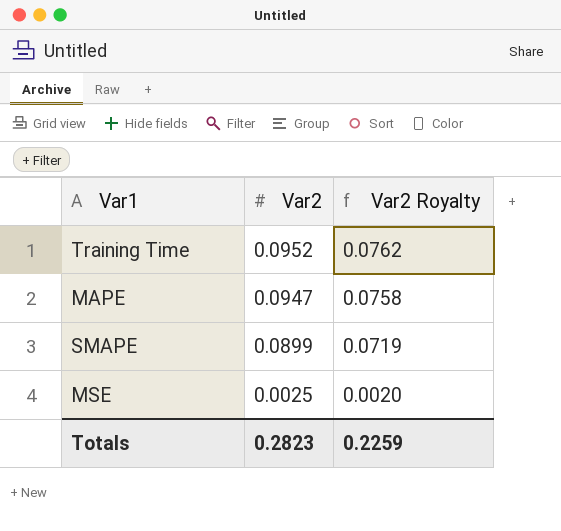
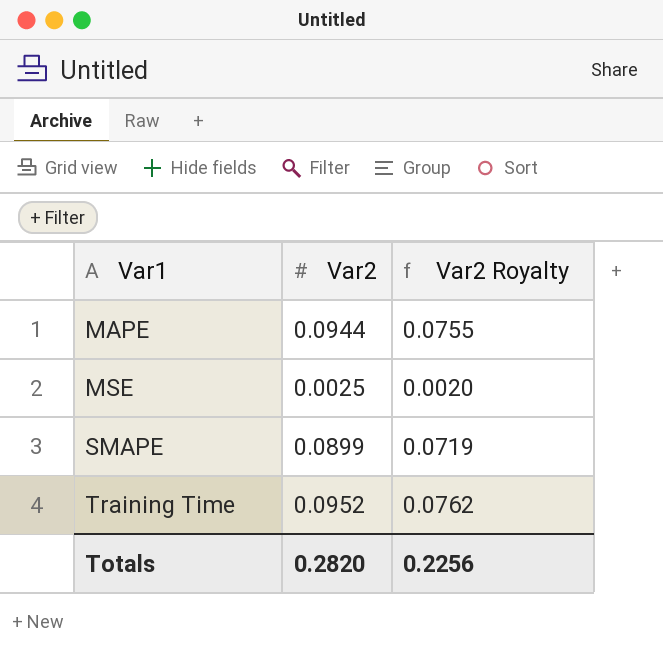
row order: Var2 descending -> Var1 ascending
MAPE | Var2: 0.0947 -> 0.0944
MAPE | Var2 Royalty: 0.0758 -> 0.0755
Totals | Var2: 0.2823 -> 0.2820
Totals | Var2 Royalty: 0.2259 -> 0.2256

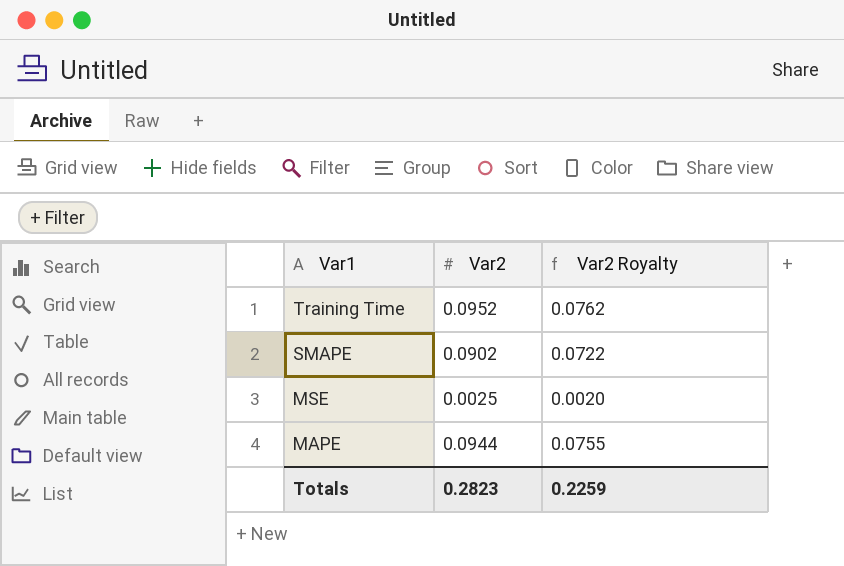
row order: Var1 ascending -> Var1 descending
SMAPE | Var2: 0.0899 -> 0.0902
SMAPE | Var2 Royalty: 0.0719 -> 0.0722
Totals | Var2: 0.2820 -> 0.2823
Totals | Var2 Royalty: 0.2256 -> 0.2259

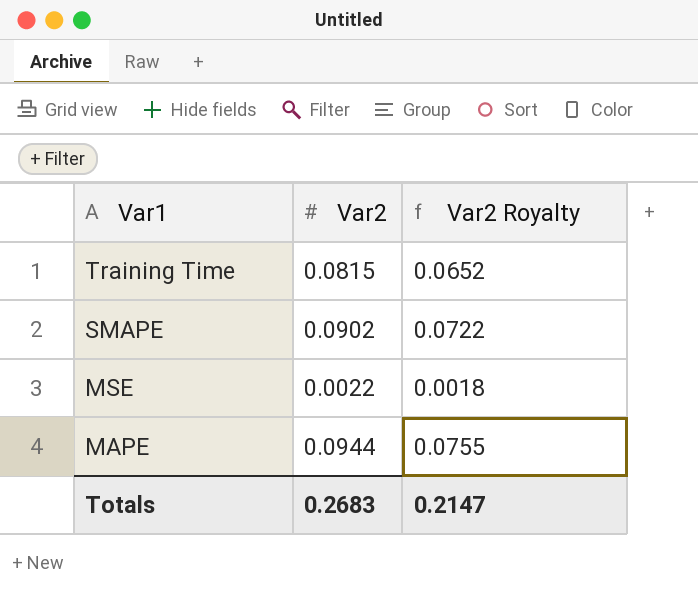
Training Time | Var2: 0.0952 -> 0.0815
Training Time | Var2 Royalty: 0.0762 -> 0.0652
MSE | Var2: 0.0025 -> 0.0022
MSE | Var2 Royalty: 0.0020 -> 0.0018
Totals | Var2: 0.2823 -> 0.2683
Totals | Var2 Royalty: 0.2259 -> 0.2147

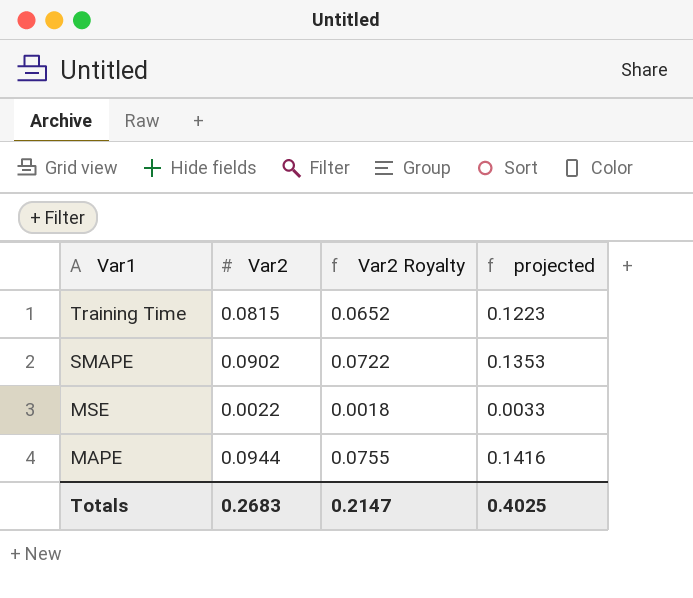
column projected | formula: none -> [Var2] * 1.5

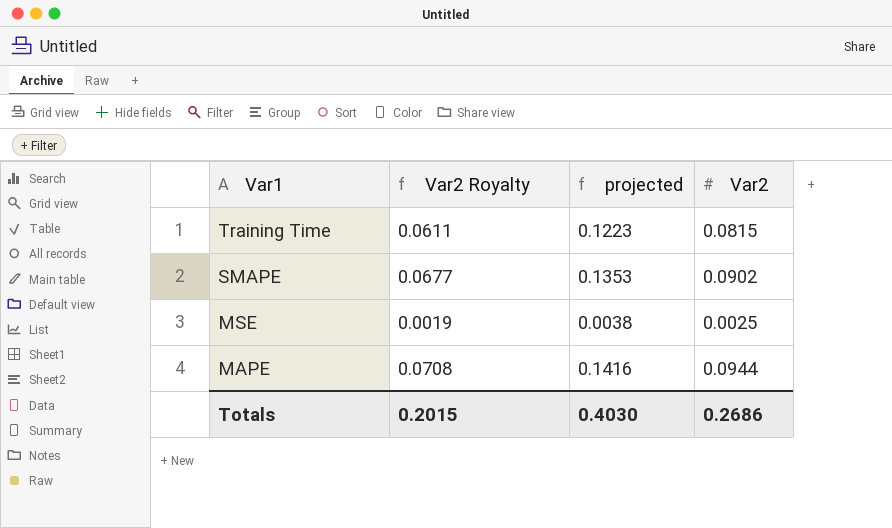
column Var2 Royalty | formula: [Var2] * 0.8 -> [Var2] * 0.75
column Var2 | position: 2 -> 4
MSE | projected: 0.0033 -> 0.0038
MSE | Var2: 0.0022 -> 0.0025
Totals | Var2 Royalty: 0.2147 -> 0.2015
Totals | projected: 0.4025 -> 0.4030
Totals | Var2: 0.2683 -> 0.2686

